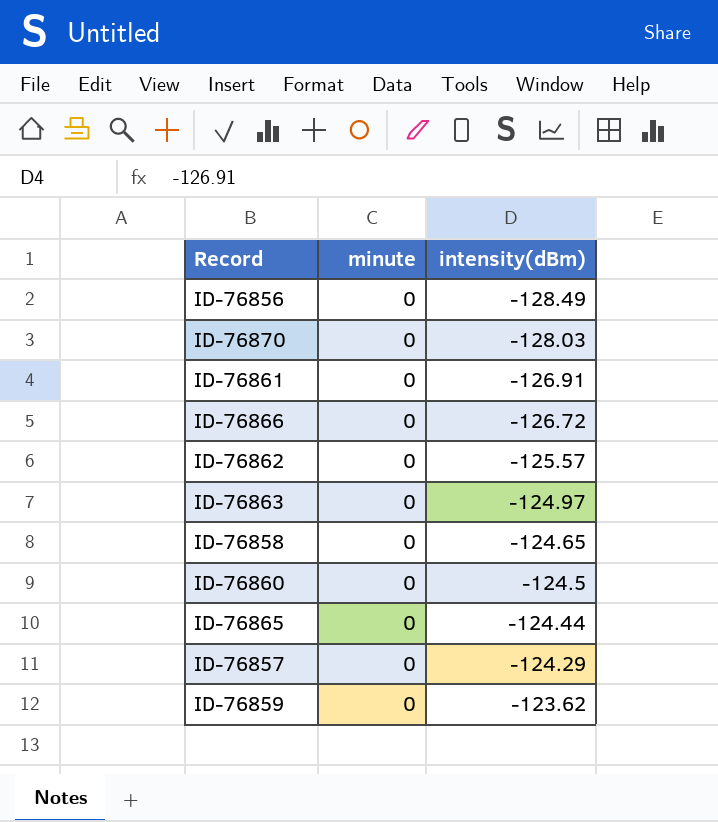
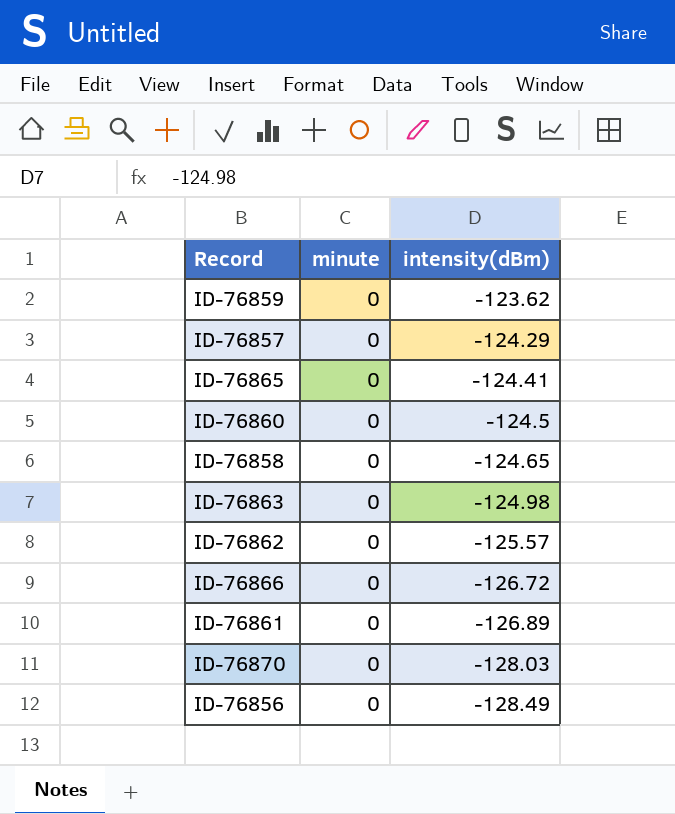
row order: intensity(dBm) ascending -> intensity(dBm) descending
ID-76865 | intensity(dBm): -124.44 -> -124.41
ID-76863 | intensity(dBm): -124.97 -> -124.98
ID-76861 | intensity(dBm): -126.91 -> -126.89

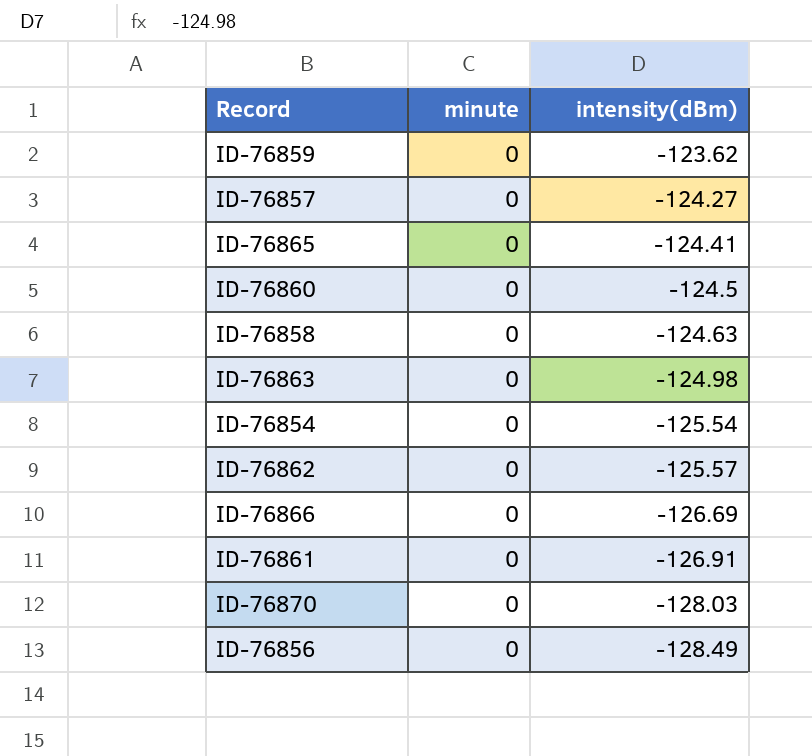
ID-76857 | intensity(dBm): -124.29 -> -124.27
ID-76858 | intensity(dBm): -124.65 -> -124.63
row ID-76854: none -> 0 | -125.54
ID-76866 | intensity(dBm): -126.72 -> -126.69
ID-76861 | intensity(dBm): -126.89 -> -126.91

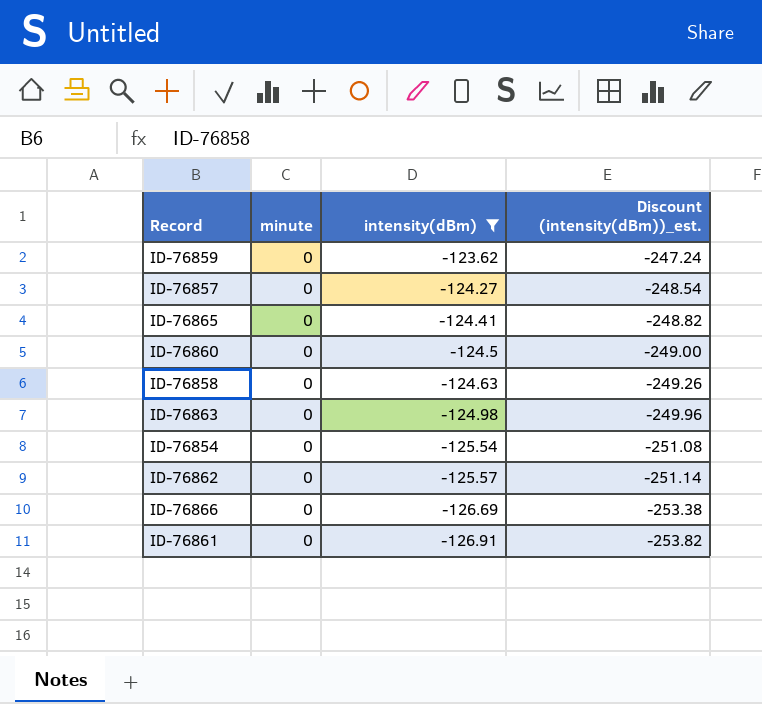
filter: none -> intensity(dBm) >= -126.91
column Discount (intensity(dBm))_est. | formula: none -> [intensity(dBm)] * 2

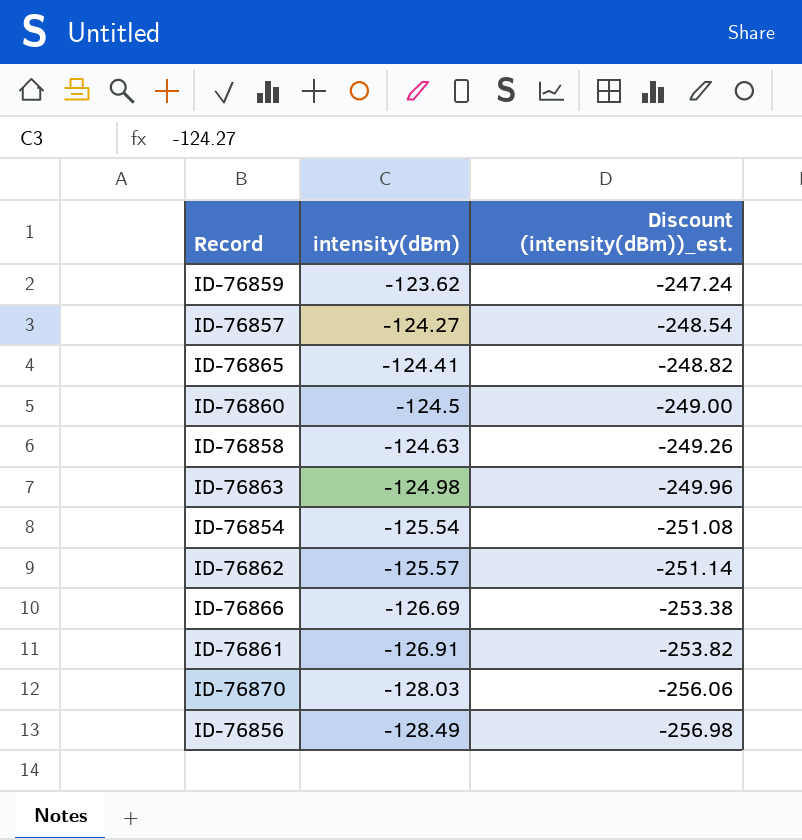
filter: intensity(dBm) >= -126.91 -> none
column minute | position: 2 -> none

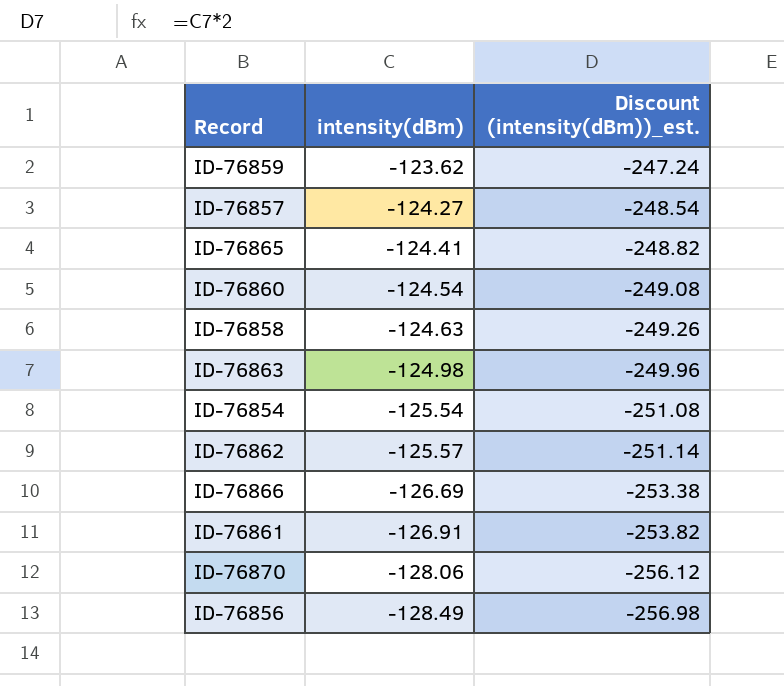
ID-76860 | intensity(dBm): -124.5 -> -124.54
ID-76860 | Discount (intensity(dBm))_est.: -249.00 -> -249.08
ID-76870 | intensity(dBm): -128.03 -> -128.06
ID-76870 | Discount (intensity(dBm))_est.: -256.06 -> -256.12

